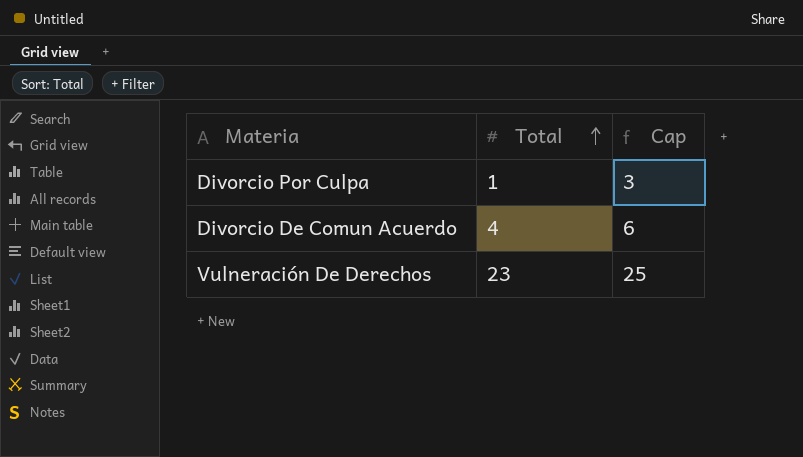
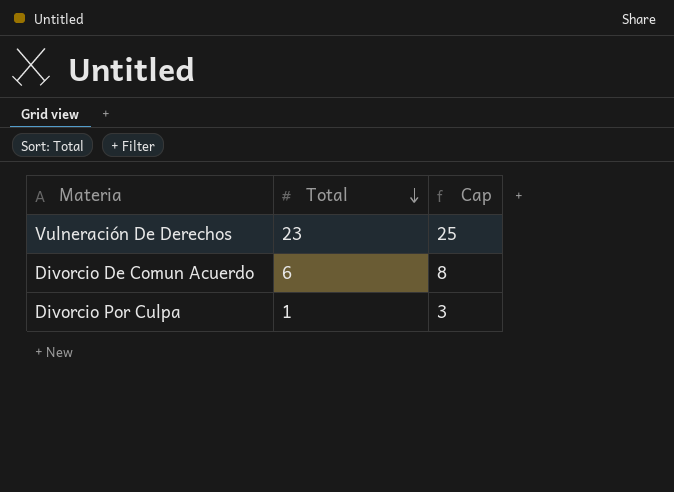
row order: Total ascending -> Total descending
Divorcio De Comun Acuerdo | Total: 4 -> 6
Divorcio De Comun Acuerdo | Cap: 6 -> 8

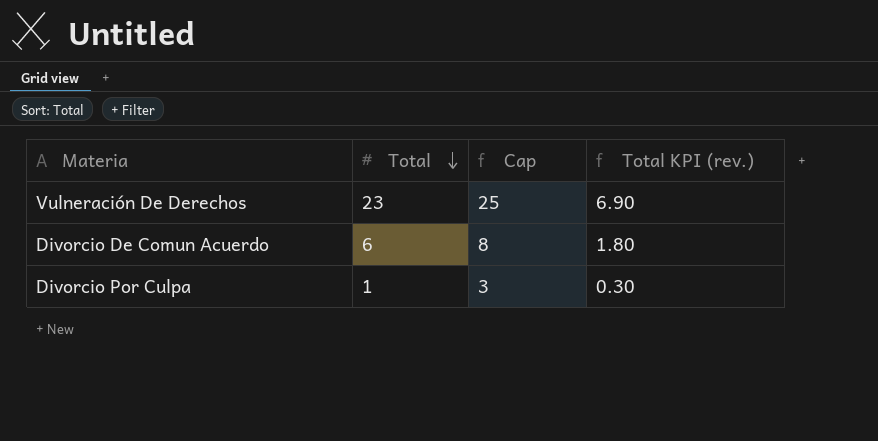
column Total KPI (rev.) | formula: none -> [Total] * 0.3

